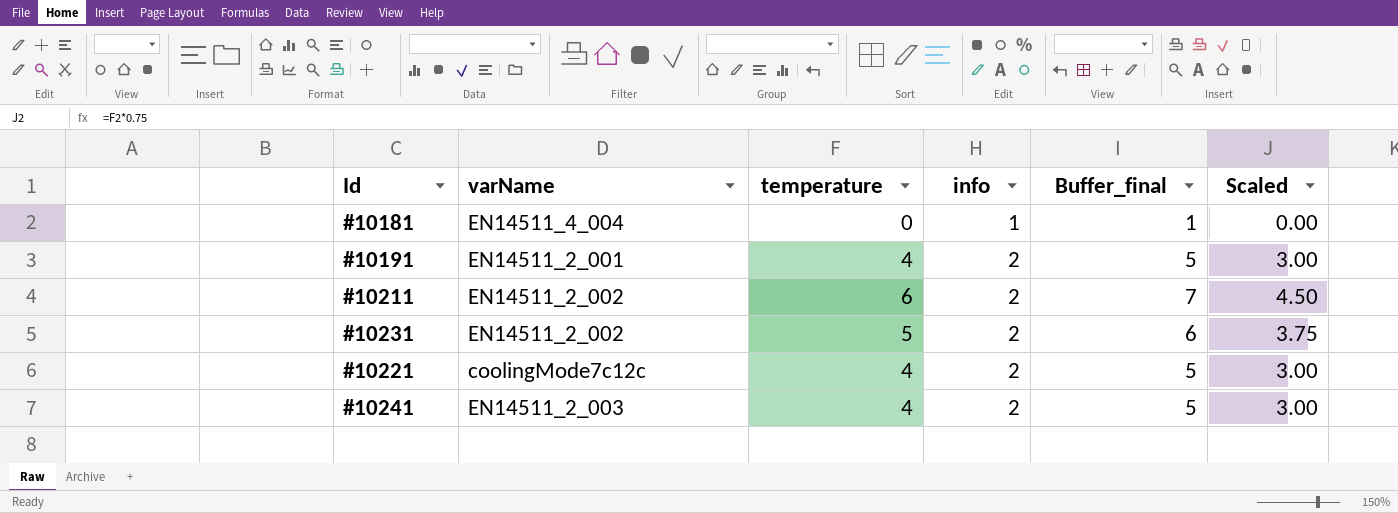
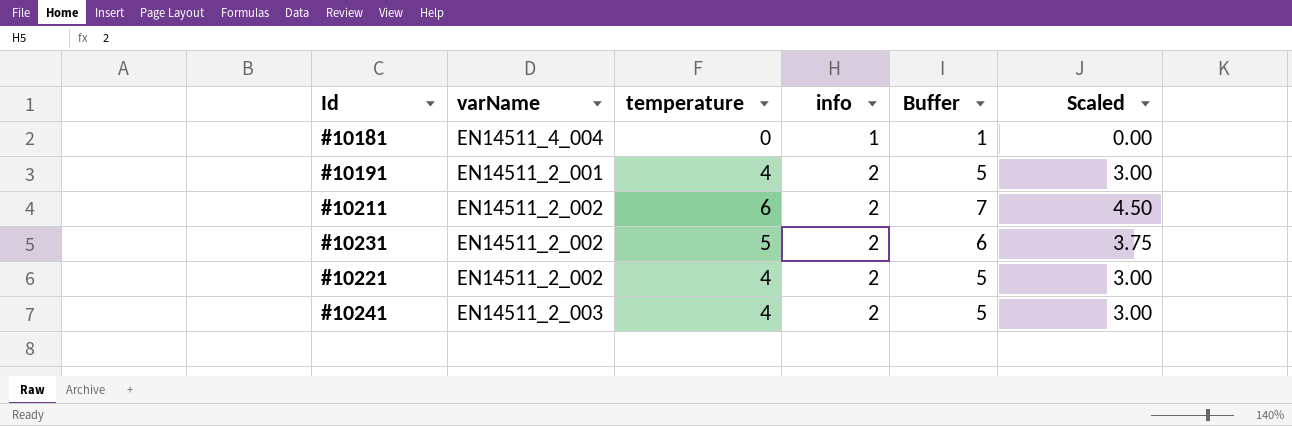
column name: Buffer_final -> Buffer
#10221 | varName: coolingMode7c12c -> EN14511_2_002

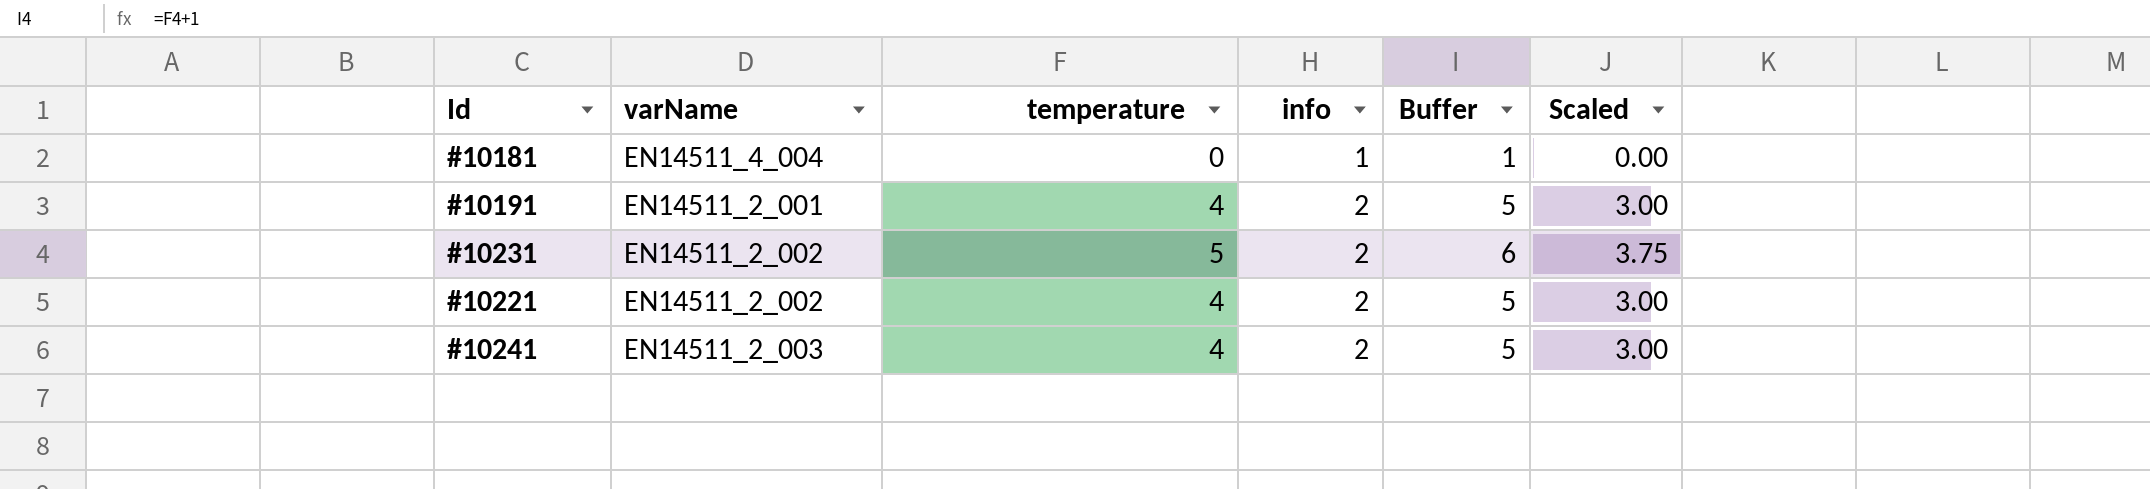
row #10211: EN14511_2_002 | 6 | 2 | 7 | 4.50 -> none

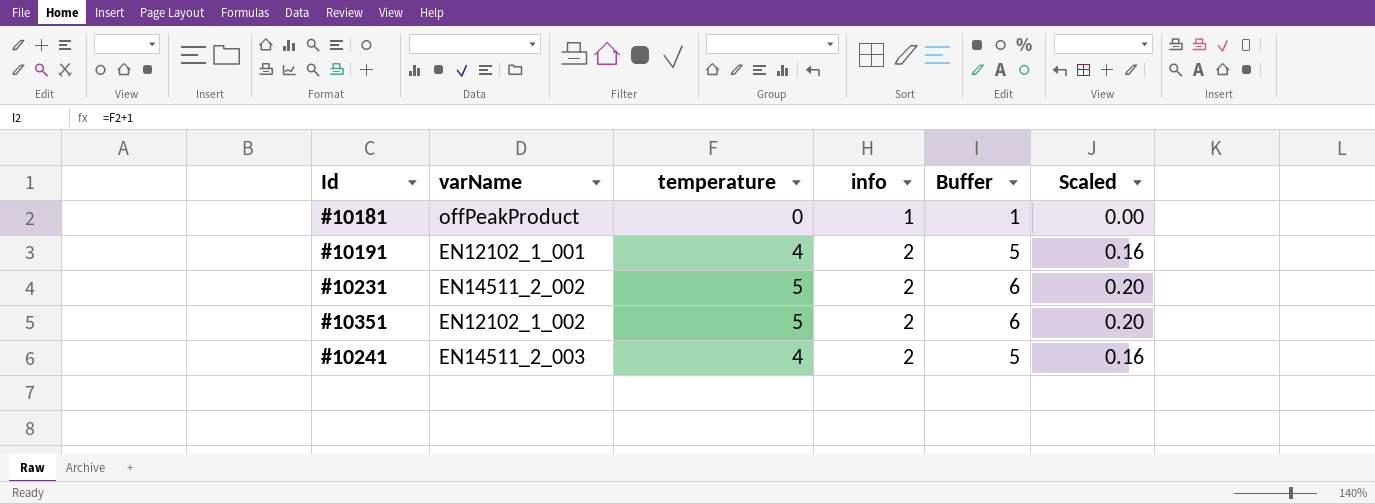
column Scaled | formula: [temperature] * 0.75 -> [temperature] * 0.04
row #10221: EN14511_2_002 | 4 | 2 | 5 | 3.00 -> none
#10181 | varName: EN14511_4_004 -> offPeakProduct
#10191 | varName: EN14511_2_001 -> EN12102_1_001
row #10351: none -> EN12102_1_002 | 5 | 2 | 6 | 0.20

